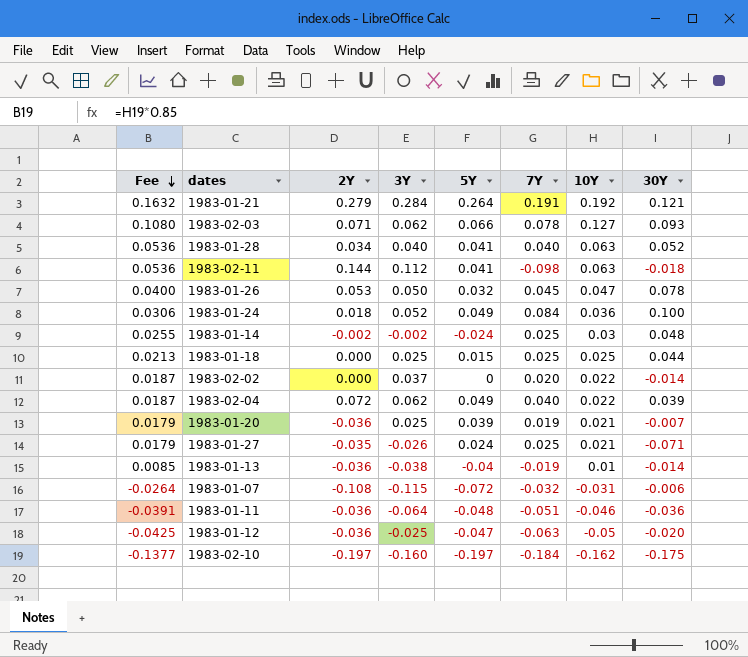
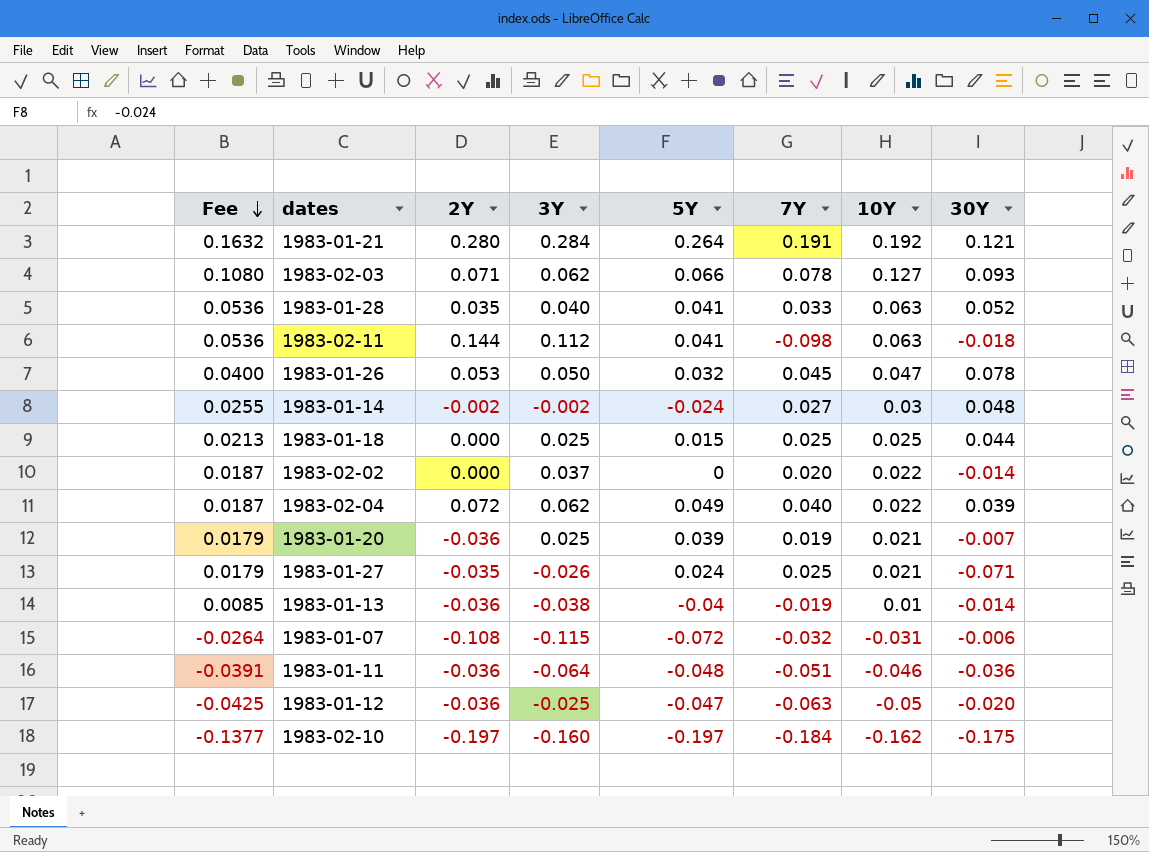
row 1983-01-24: 0.0306 | 0.018 | 0.052 | 0.049 | 0.084 | 0.036 | 0.100 -> none
1983-01-21 | 2Y: 0.279 -> 0.280
1983-01-28 | 2Y: 0.034 -> 0.035
1983-01-28 | 7Y: 0.040 -> 0.033
1983-01-14 | 7Y: 0.025 -> 0.027

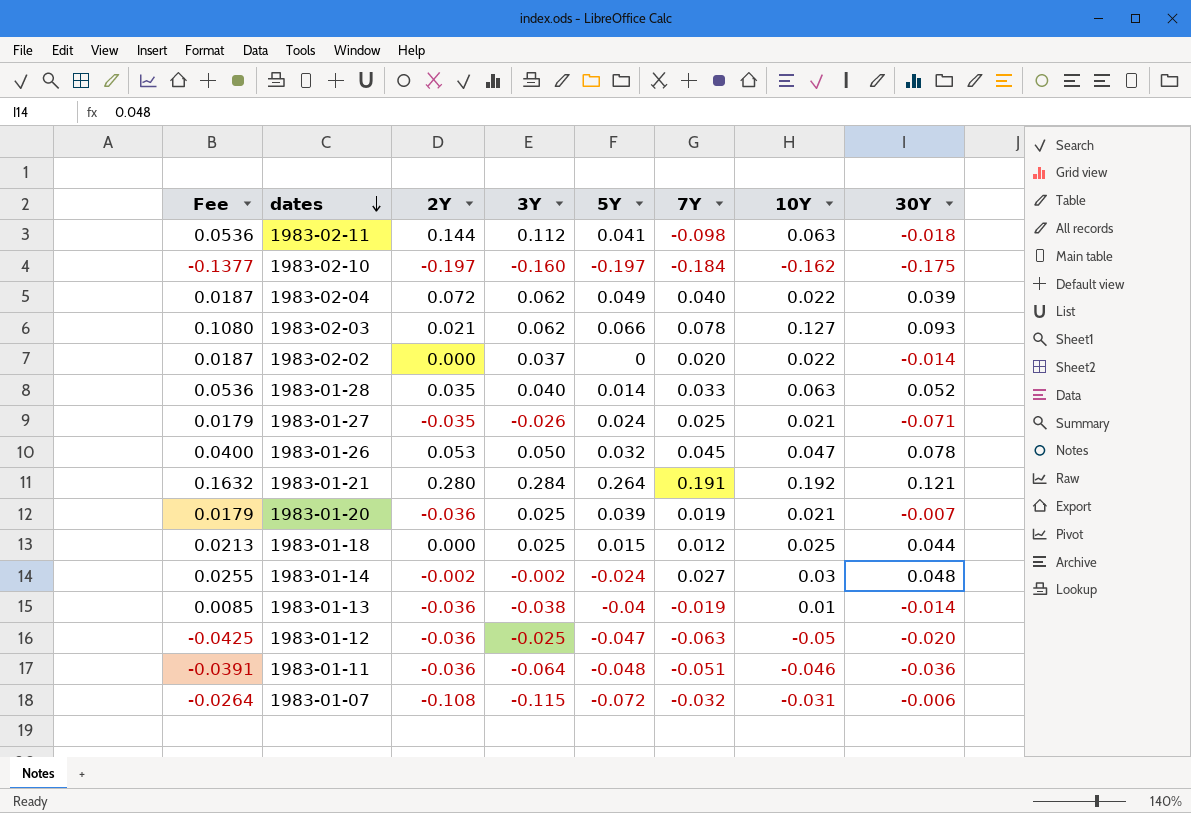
row order: Fee descending -> dates descending
1983-02-03 | 2Y: 0.071 -> 0.021
1983-01-28 | 5Y: 0.041 -> 0.014
1983-01-18 | 7Y: 0.025 -> 0.012

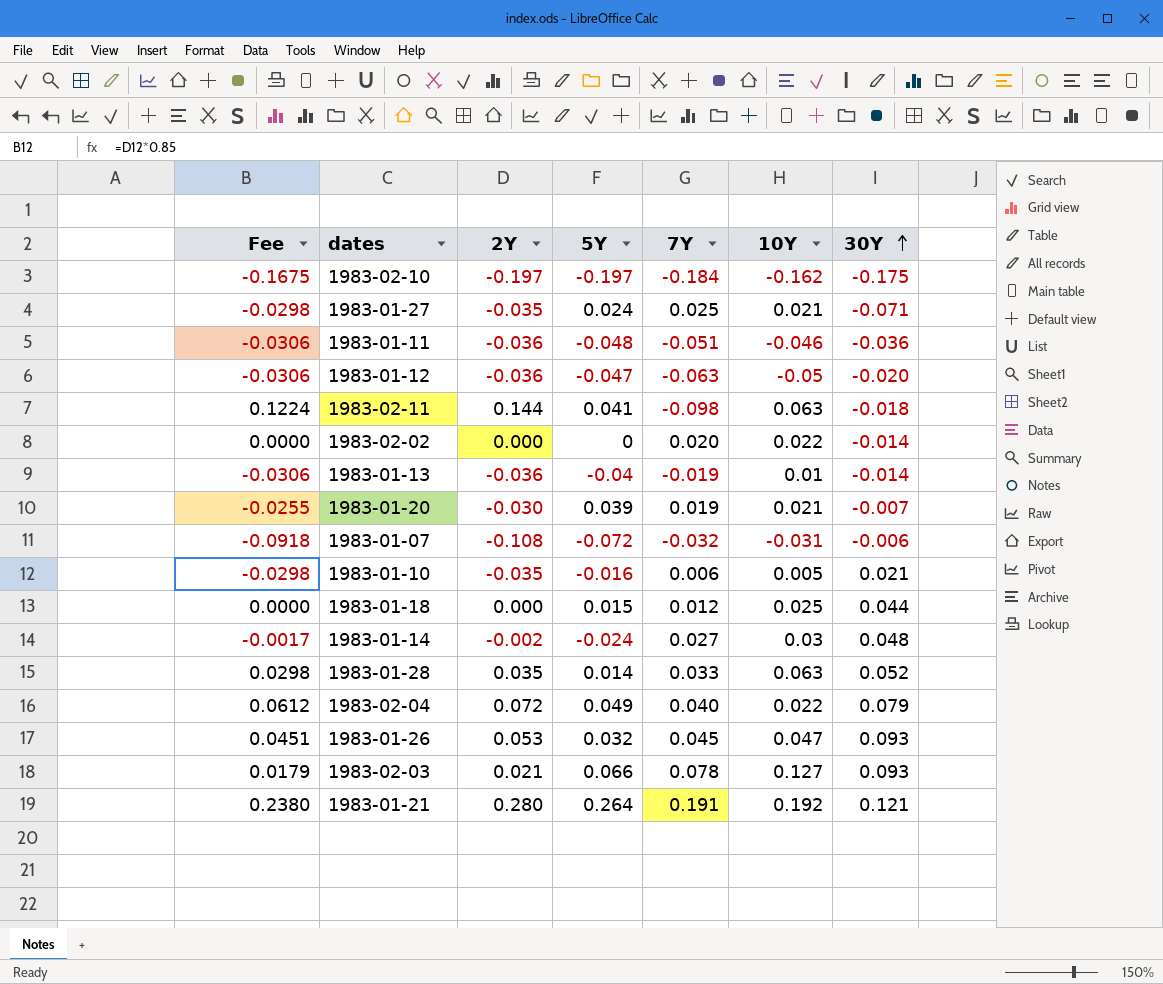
row order: dates descending -> 30Y ascending
column 3Y | position: 4 -> none
column Fee | formula: [10Y] * 0.85 -> [2Y] * 0.85
1983-01-20 | 2Y: -0.036 -> -0.030
row 1983-01-10: none -> -0.0298 | -0.035 | -0.016 | 0.006 | 0.005 | 0.021
1983-02-04 | 30Y: 0.039 -> 0.079
1983-01-26 | 30Y: 0.078 -> 0.093

